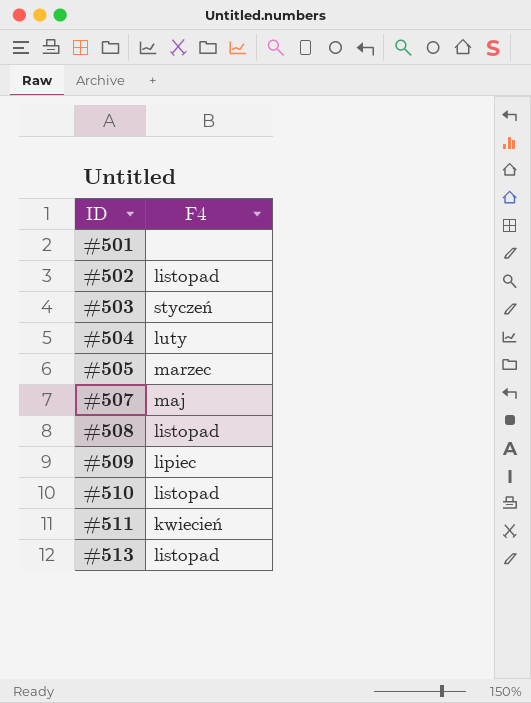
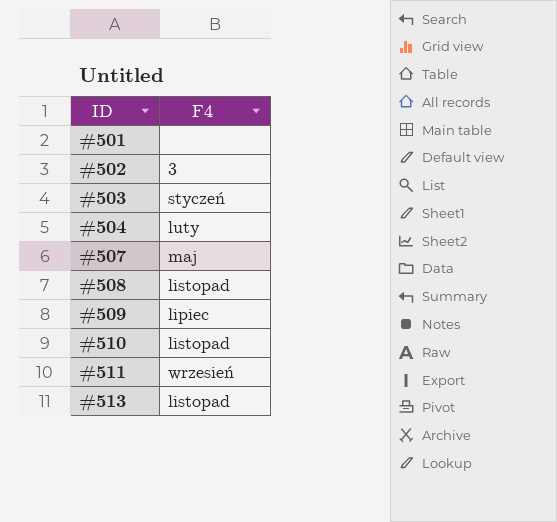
row #505: marzec -> none
#502 | F4: listopad -> 3
#511 | F4: kwiecień -> wrzesień

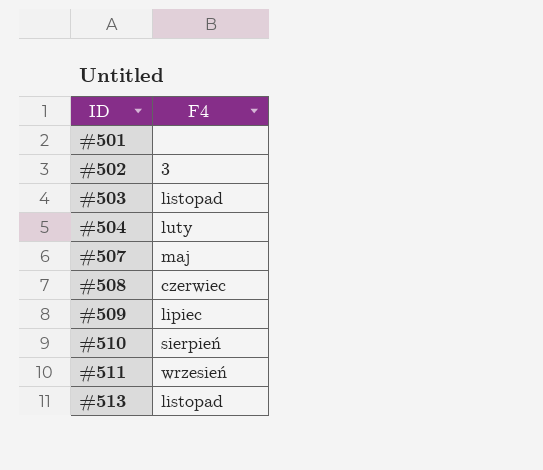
#503 | F4: styczeń -> listopad
#508 | F4: listopad -> czerwiec
#510 | F4: listopad -> sierpień

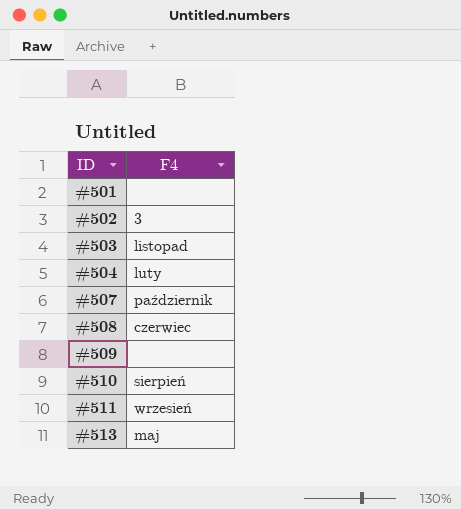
#507 | F4: maj -> październik
#509 | F4: lipiec -> none
#513 | F4: listopad -> maj

